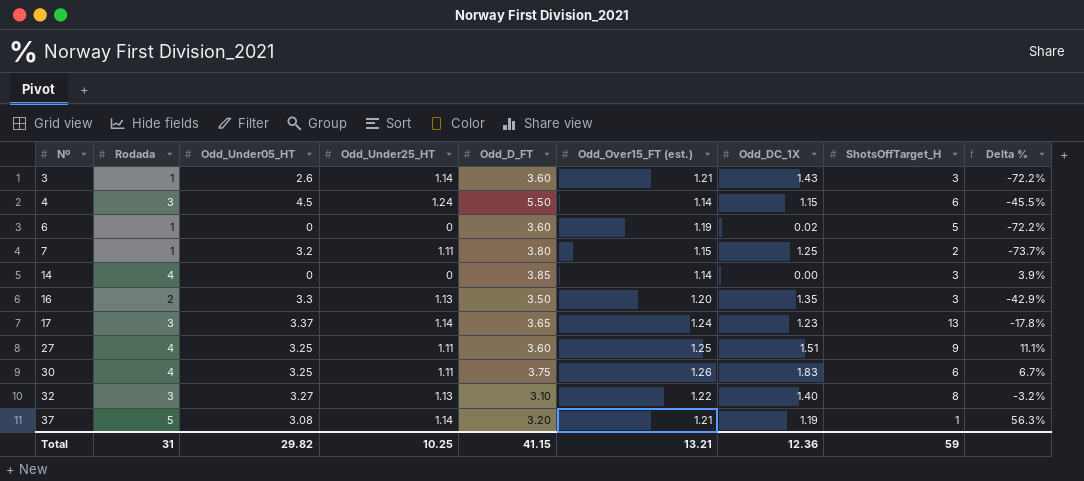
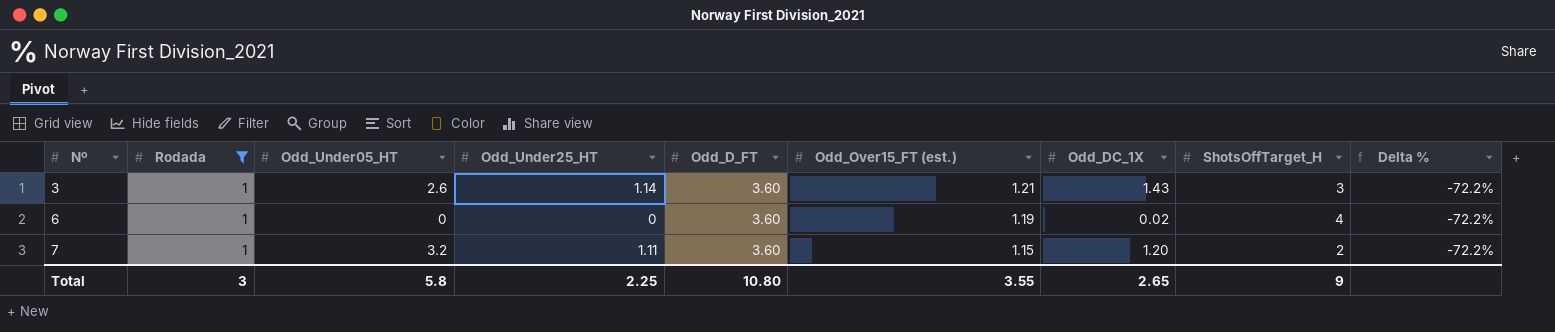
filter: none -> Rodada = 1
6 | ShotsOffTarget_H: 5 -> 4
7 | Odd_D_FT: 3.80 -> 3.60
7 | Odd_DC_1X: 1.25 -> 1.20
7 | Delta %: -73.7% -> -72.2%
Total | Rodada: 31 -> 3
Total | Odd_Under05_HT: 29.82 -> 5.8
Total | Odd_Under25_HT: 10.25 -> 2.25
Total | Odd_D_FT: 41.15 -> 10.80
Total | Odd_Over15_FT (est.): 13.21 -> 3.55
Total | Odd_DC_1X: 12.36 -> 2.65
Total | ShotsOffTarget_H: 59 -> 9

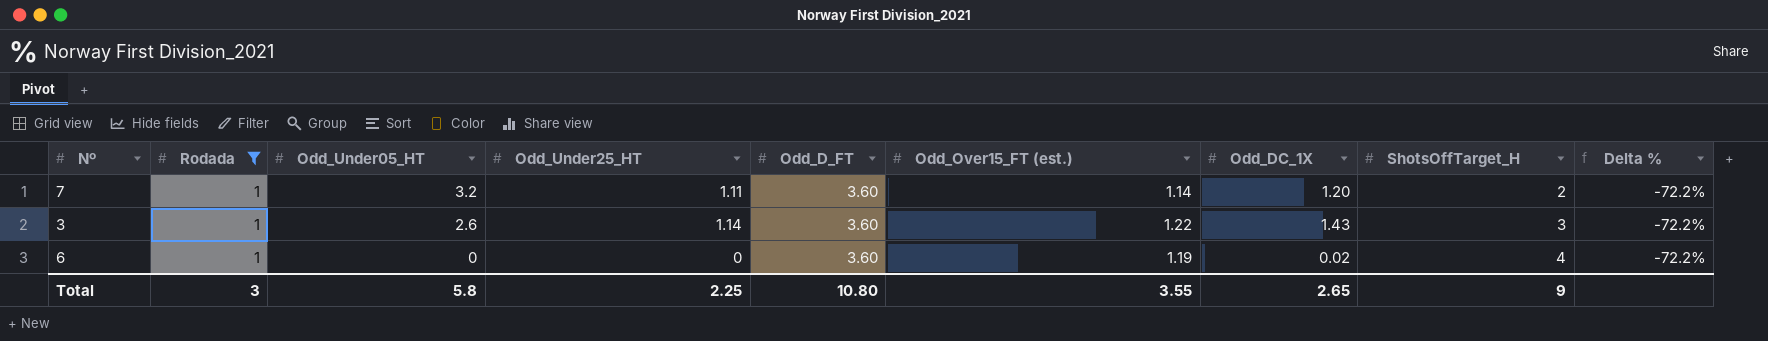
row order: Nº ascending -> Odd_Under05_HT descending
7 | Odd_Over15_FT (est.): 1.15 -> 1.14
3 | Odd_Over15_FT (est.): 1.21 -> 1.22

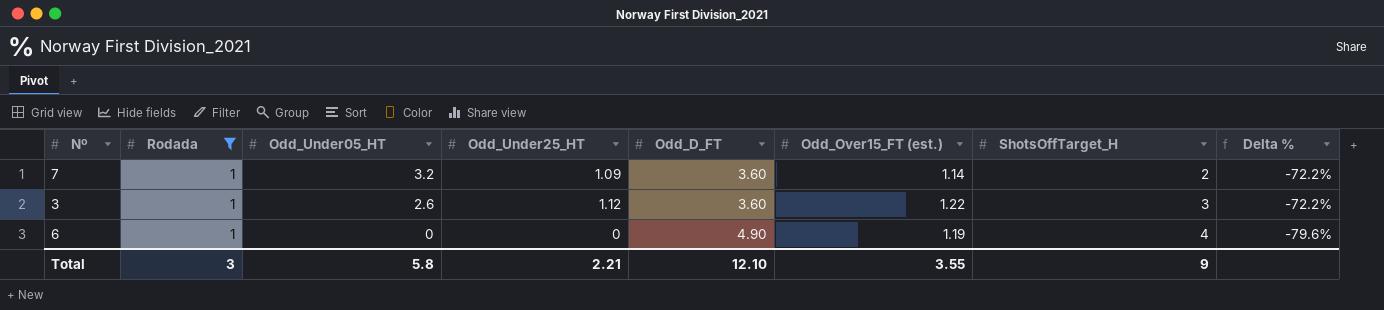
column Odd_DC_1X | position: 7 -> none
7 | Odd_Under25_HT: 1.11 -> 1.09
3 | Odd_Under25_HT: 1.14 -> 1.12
6 | Odd_D_FT: 3.60 -> 4.90
6 | Delta %: -72.2% -> -79.6%
Total | Odd_Under25_HT: 2.25 -> 2.21
Total | Odd_D_FT: 10.80 -> 12.10

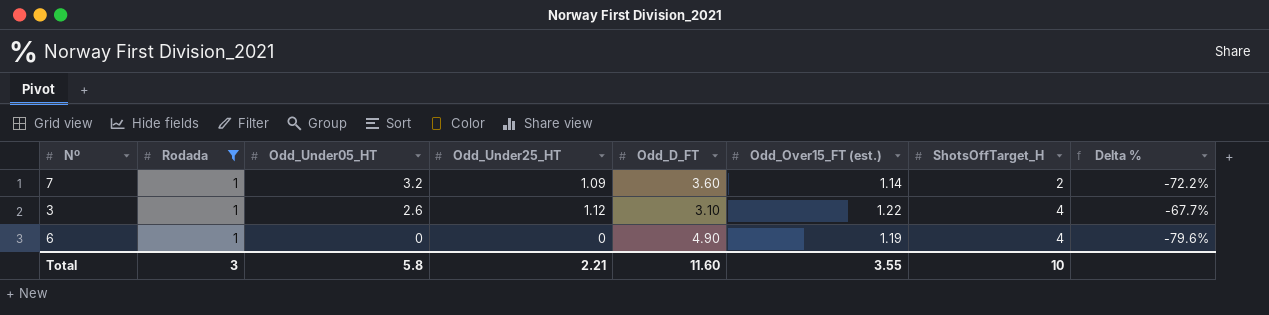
3 | Odd_D_FT: 3.60 -> 3.10
3 | ShotsOffTarget_H: 3 -> 4
3 | Delta %: -72.2% -> -67.7%
Total | Odd_D_FT: 12.10 -> 11.60
Total | ShotsOffTarget_H: 9 -> 10

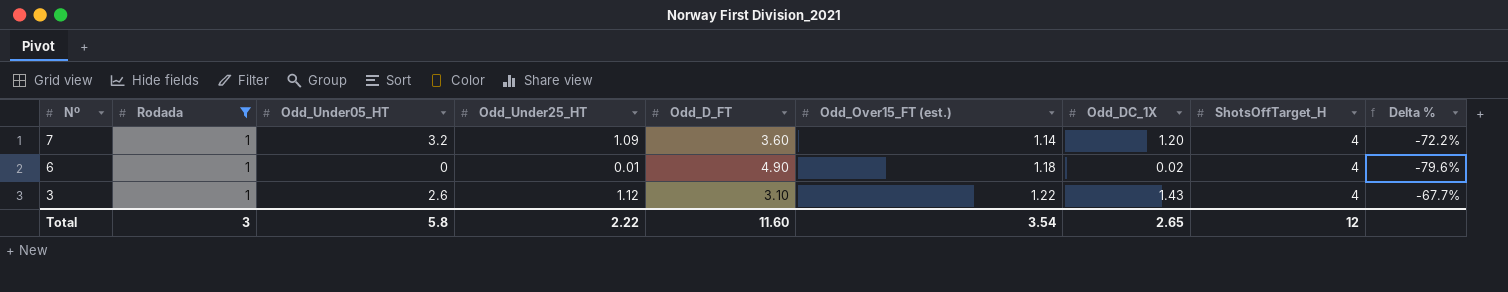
row order: Odd_Under05_HT descending -> Nº descending
column Odd_DC_1X | position: none -> 7
7 | ShotsOffTarget_H: 2 -> 4
6 | Odd_Under25_HT: 0 -> 0.01
6 | Odd_Over15_FT (est.): 1.19 -> 1.18
Total | Odd_Under25_HT: 2.21 -> 2.22
Total | Odd_Over15_FT (est.): 3.55 -> 3.54
Total | ShotsOffTarget_H: 10 -> 12

